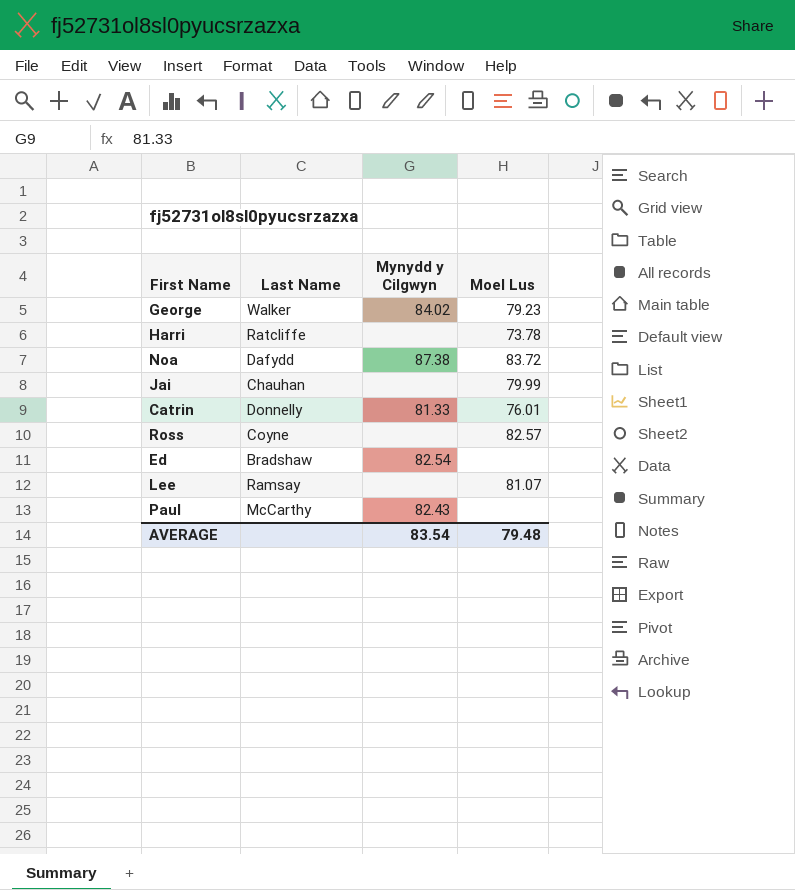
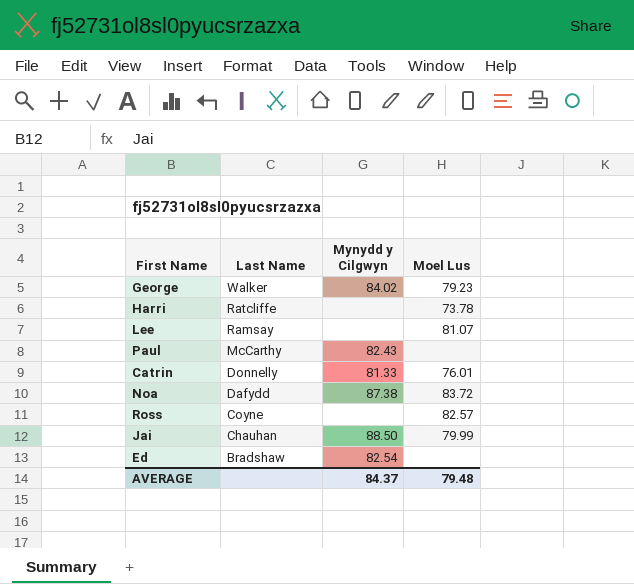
row order: none -> Last Name descending
Jai | Mynydd y Cilgwyn: none -> 88.50
AVERAGE | Mynydd y Cilgwyn: 83.54 -> 84.37

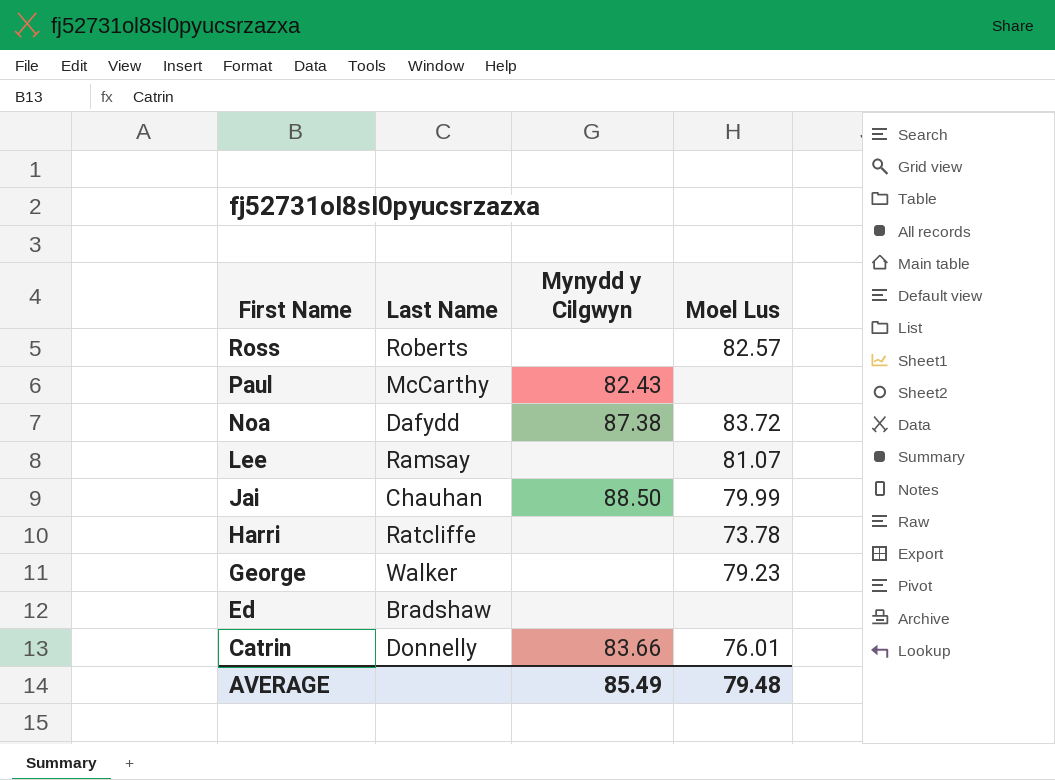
row order: Last Name descending -> First Name descending
Ross | Last Name: Coyne -> Roberts
George | Mynydd y Cilgwyn: 84.02 -> none
Ed | Mynydd y Cilgwyn: 82.54 -> none
Catrin | Mynydd y Cilgwyn: 81.33 -> 83.66
AVERAGE | Mynydd y Cilgwyn: 84.37 -> 85.49

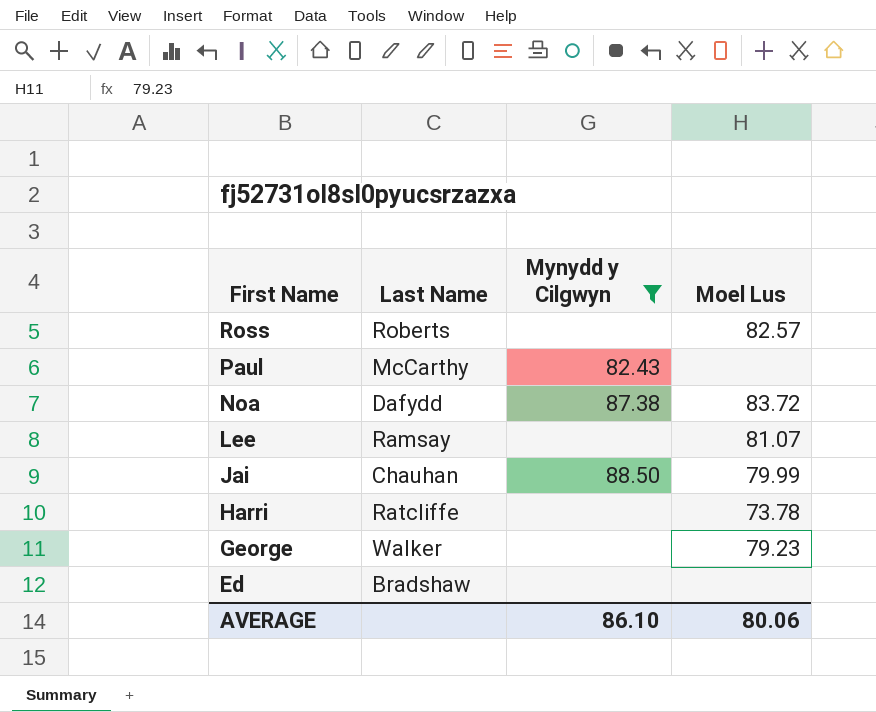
filter: none -> Mynydd y Cilgwyn != 83.66
AVERAGE | Mynydd y Cilgwyn: 85.49 -> 86.10
AVERAGE | Moel Lus: 79.48 -> 80.06

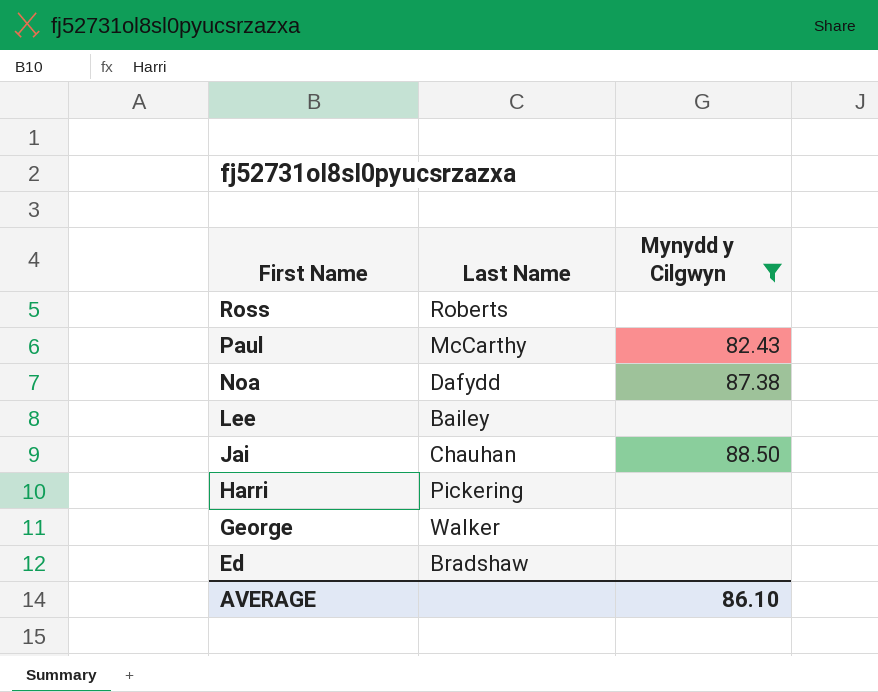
column Moel Lus | position: 4 -> none
Lee | Last Name: Ramsay -> Bailey
Harri | Last Name: Ratcliffe -> Pickering

